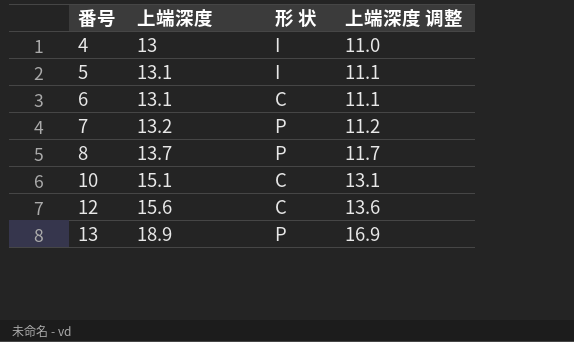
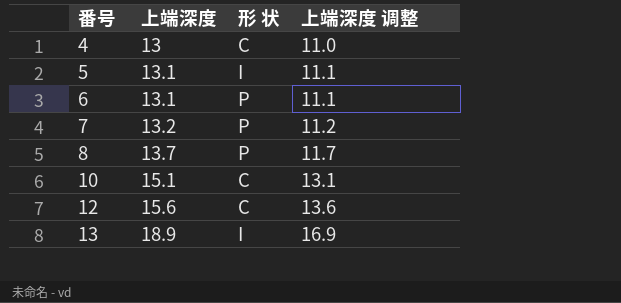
4 | 形 状: I -> C
6 | 形 状: C -> P
13 | 形 状: P -> I

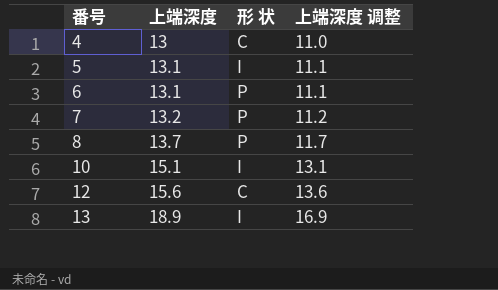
10 | 形 状: C -> I

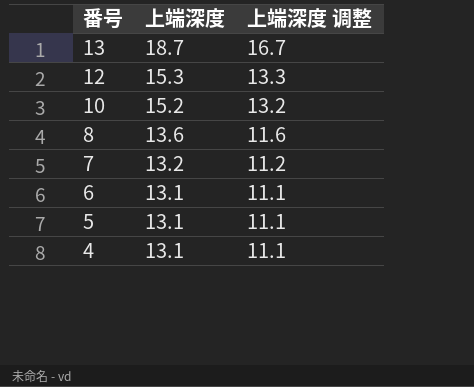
row order: 番号 ascending -> 番号 descending
column 形 状 | position: 3 -> none
13 | 上端深度: 18.9 -> 18.7
13 | 上端深度 调整: 16.9 -> 16.7
12 | 上端深度: 15.6 -> 15.3
12 | 上端深度 调整: 13.6 -> 13.3
10 | 上端深度: 15.1 -> 15.2
10 | 上端深度 调整: 13.1 -> 13.2
8 | 上端深度: 13.7 -> 13.6
8 | 上端深度 调整: 11.7 -> 11.6
4 | 上端深度: 13 -> 13.1
4 | 上端深度 调整: 11.0 -> 11.1

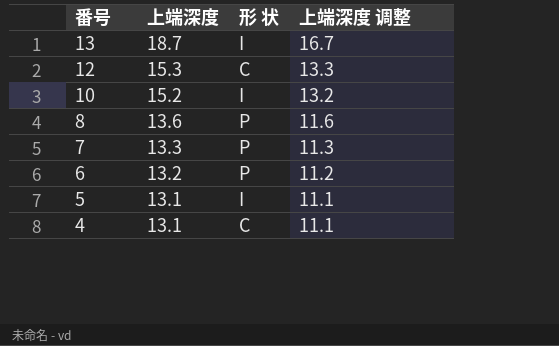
column 形 状 | position: none -> 3
7 | 上端深度: 13.2 -> 13.3
7 | 上端深度 调整: 11.2 -> 11.3
6 | 上端深度: 13.1 -> 13.2
6 | 上端深度 调整: 11.1 -> 11.2

